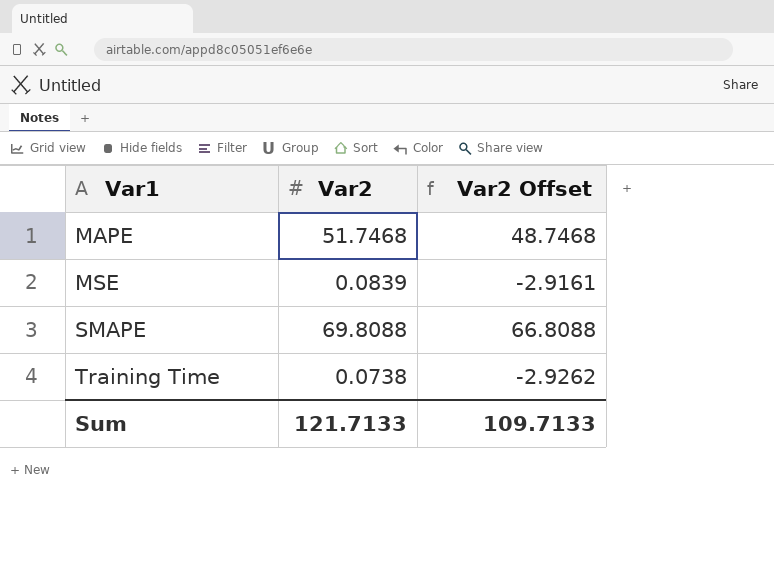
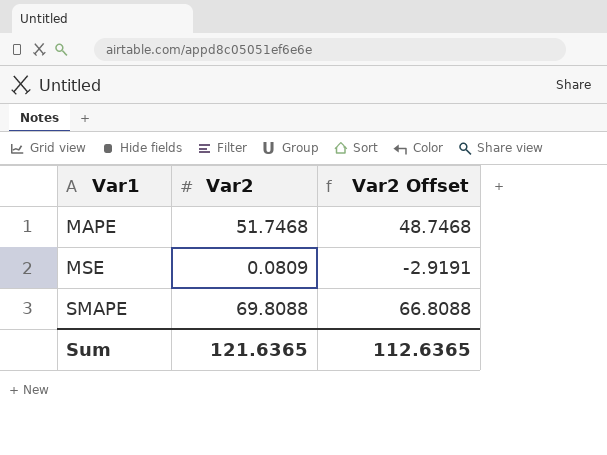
row Training Time: 0.0738 | -2.9262 -> none
MSE | Var2: 0.0839 -> 0.0809
MSE | Var2 Offset: -2.9161 -> -2.9191
Sum | Var2: 121.7133 -> 121.6365
Sum | Var2 Offset: 109.7133 -> 112.6365

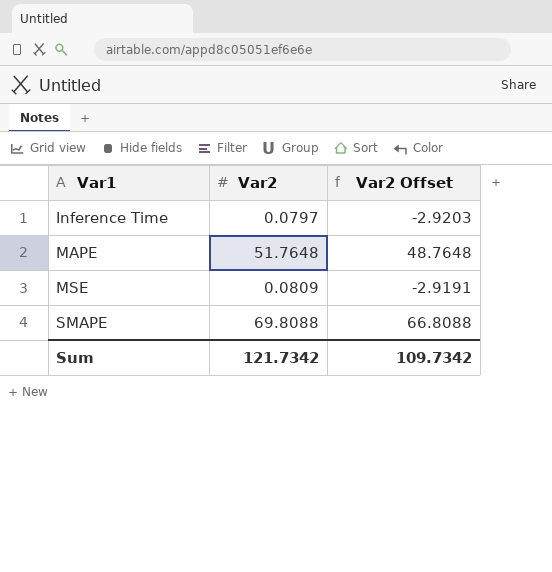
row Inference Time: none -> 0.0797 | -2.9203
MAPE | Var2: 51.7468 -> 51.7648
MAPE | Var2 Offset: 48.7468 -> 48.7648
Sum | Var2: 121.6365 -> 121.7342
Sum | Var2 Offset: 112.6365 -> 109.7342

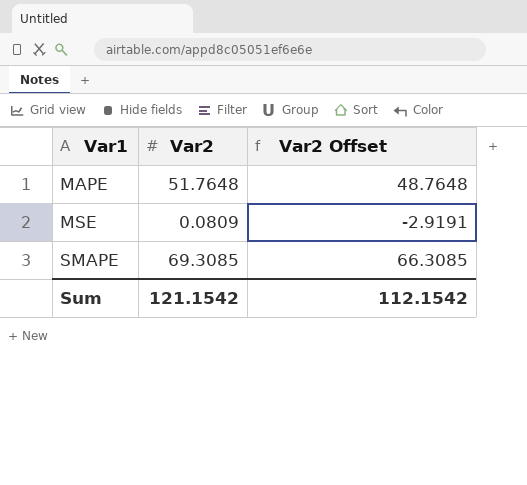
row Inference Time: 0.0797 | -2.9203 -> none
SMAPE | Var2: 69.8088 -> 69.3085
SMAPE | Var2 Offset: 66.8088 -> 66.3085
Sum | Var2: 121.7342 -> 121.1542
Sum | Var2 Offset: 109.7342 -> 112.1542

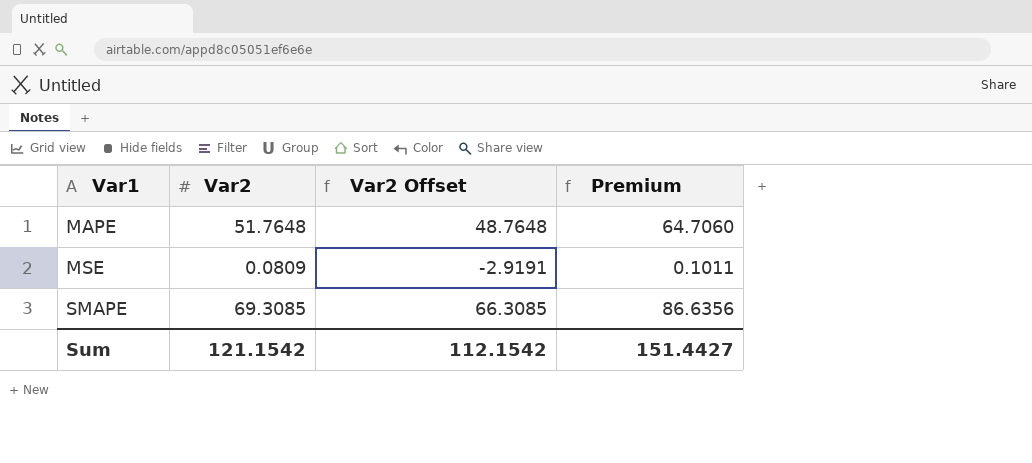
column Premium | formula: none -> [Var2] * 1.25

